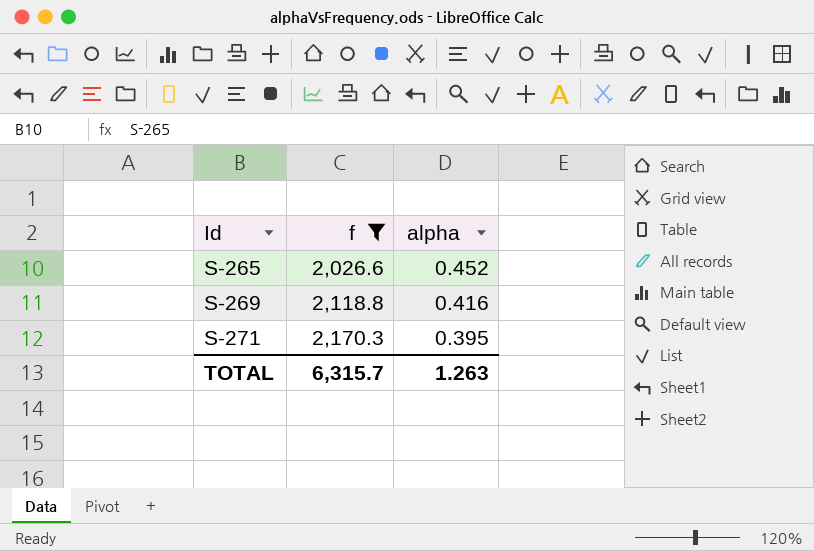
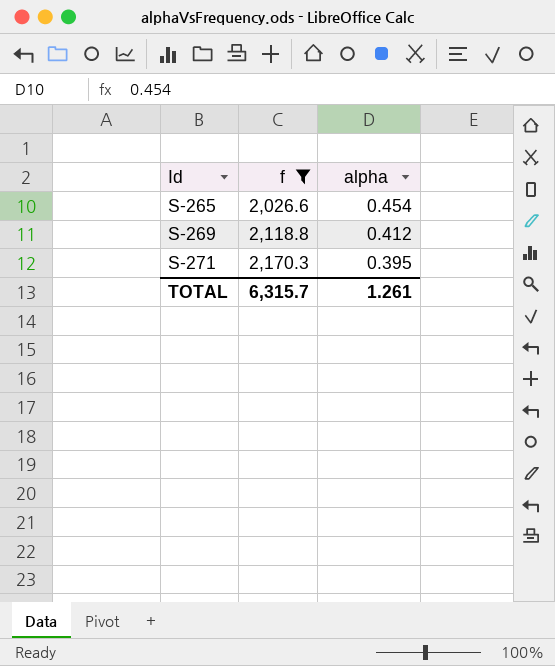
S-265 | alpha: 0.452 -> 0.454
S-269 | alpha: 0.416 -> 0.412
TOTAL | alpha: 1.263 -> 1.261

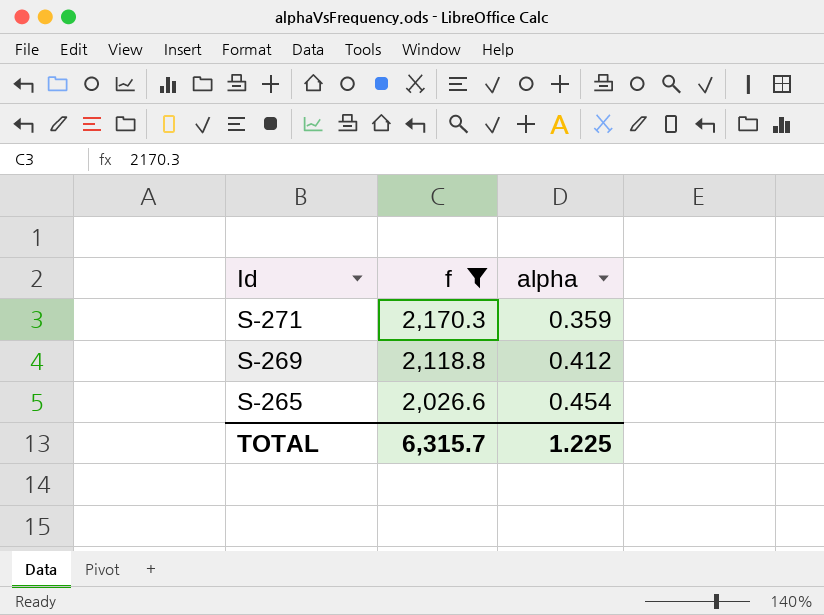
row order: Id ascending -> Id descending
S-271 | alpha: 0.395 -> 0.359
TOTAL | alpha: 1.261 -> 1.225

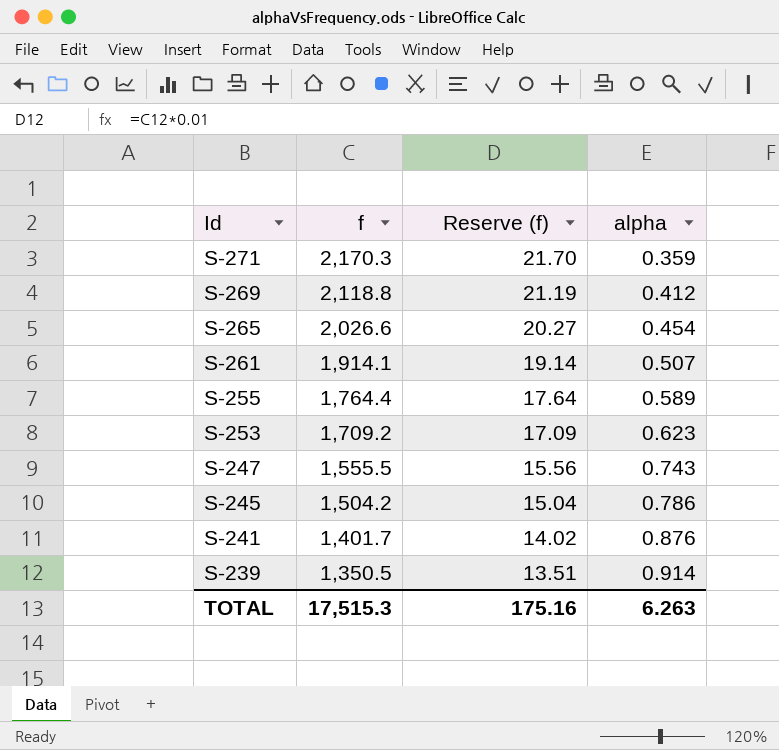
filter: f >= 2,026.6 -> none
column Reserve (f) | formula: none -> [f] * 0.01
TOTAL | f: 6,315.7 -> 17,515.3
TOTAL | alpha: 1.225 -> 6.263

